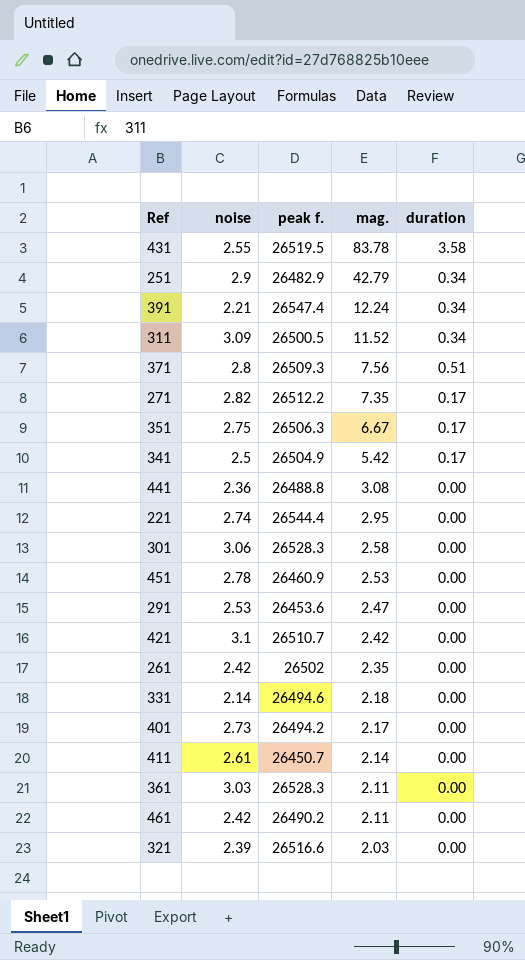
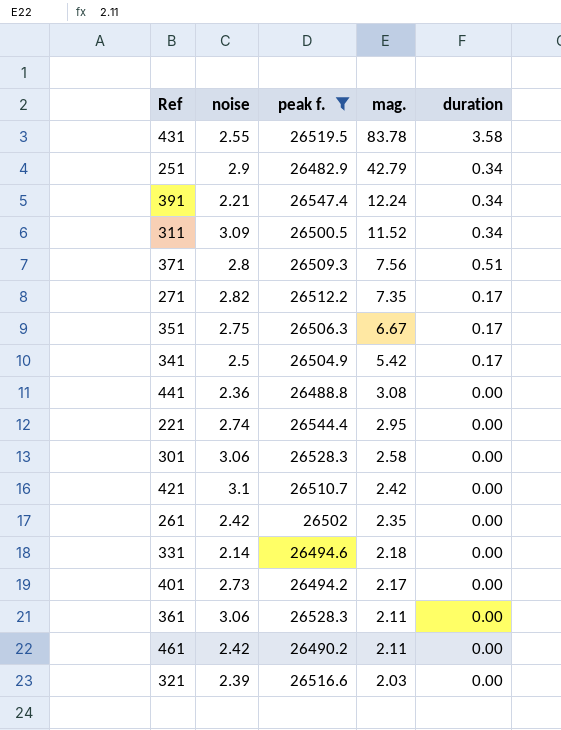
filter: none -> peak f. >= 26482.9
361 | noise: 3.03 -> 3.06

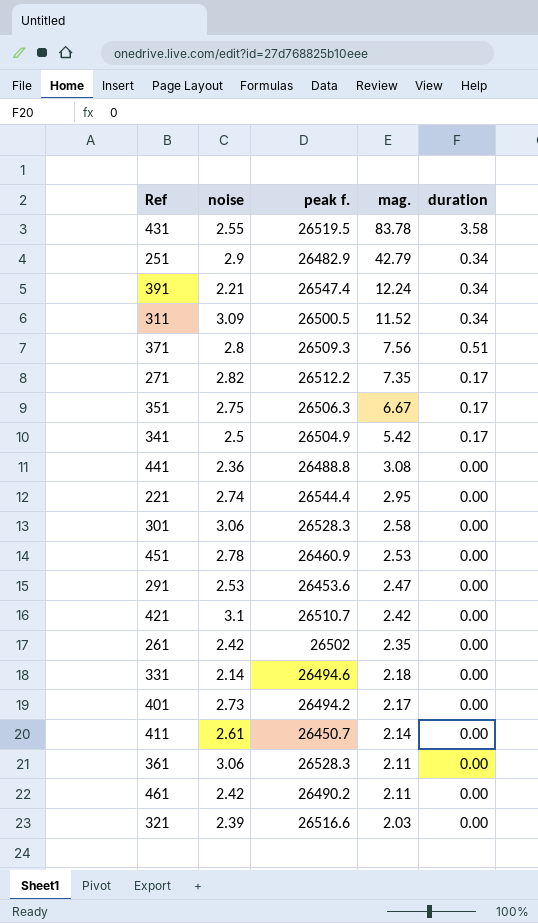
filter: peak f. >= 26482.9 -> none

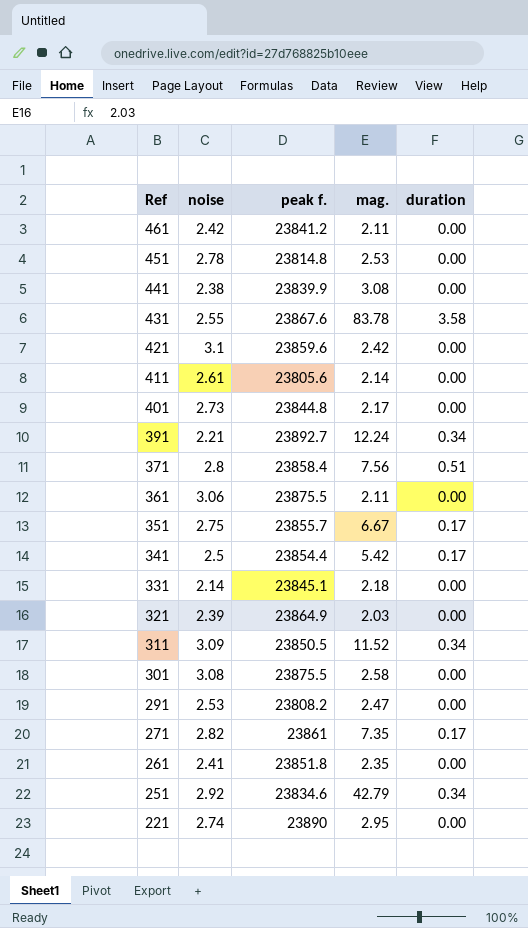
row order: mag. descending -> Ref descending
461 | peak f.: 26490.2 -> 23841.2
451 | peak f.: 26460.9 -> 23814.8
441 | noise: 2.36 -> 2.38
441 | peak f.: 26488.8 -> 23839.9
431 | peak f.: 26519.5 -> 23867.6
421 | peak f.: 26510.7 -> 23859.6
411 | peak f.: 26450.7 -> 23805.6
401 | peak f.: 26494.2 -> 23844.8
391 | peak f.: 26547.4 -> 23892.7
371 | peak f.: 26509.3 -> 23858.4
361 | peak f.: 26528.3 -> 23875.5
351 | peak f.: 26506.3 -> 23855.7
341 | peak f.: 26504.9 -> 23854.4
331 | peak f.: 26494.6 -> 23845.1
321 | peak f.: 26516.6 -> 23864.9
311 | peak f.: 26500.5 -> 23850.5
301 | noise: 3.06 -> 3.08
301 | peak f.: 26528.3 -> 23875.5
291 | peak f.: 26453.6 -> 23808.2
271 | peak f.: 26512.2 -> 23861
261 | noise: 2.42 -> 2.41
261 | peak f.: 26502 -> 23851.8
251 | noise: 2.9 -> 2.92
251 | peak f.: 26482.9 -> 23834.6
221 | peak f.: 26544.4 -> 23890

